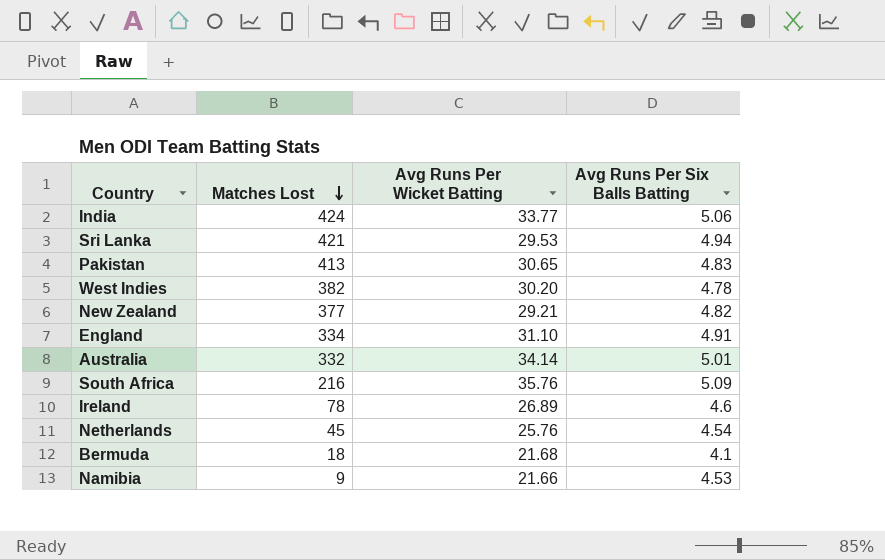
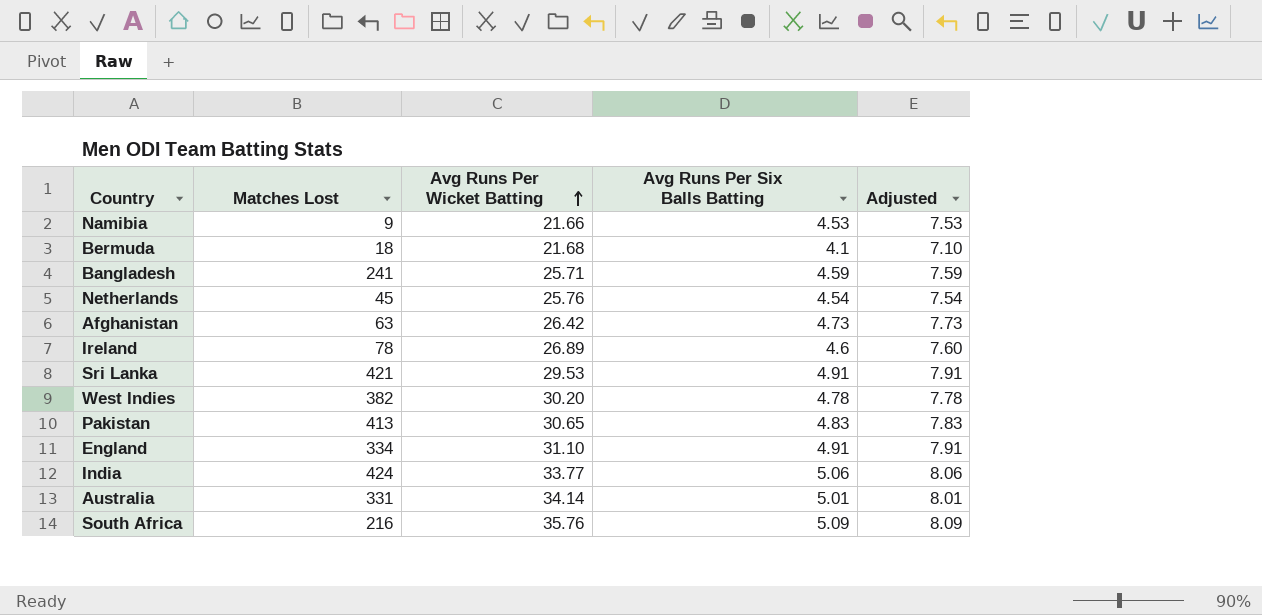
row order: Matches Lost descending -> Avg Runs Per Wicket Batting ascending
column Adjusted | formula: none -> [Avg Runs Per Six Balls Batting] + 3
row New Zealand: 377 | 29.21 | 4.82 -> none
row Bangladesh: none -> 241 | 25.71 | 4.59 | 7.59
row Afghanistan: none -> 63 | 26.42 | 4.73 | 7.73
Sri Lanka | Avg Runs Per Six Balls Batting: 4.94 -> 4.91
Australia | Matches Lost: 332 -> 331

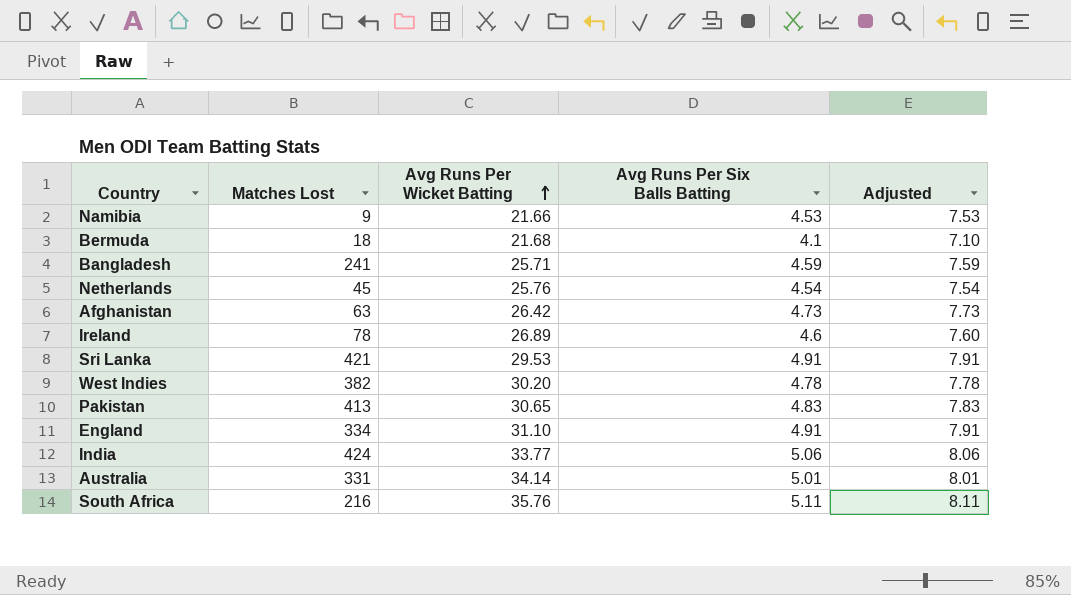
South Africa | Avg Runs Per Six Balls Batting: 5.09 -> 5.11
South Africa | Adjusted: 8.09 -> 8.11

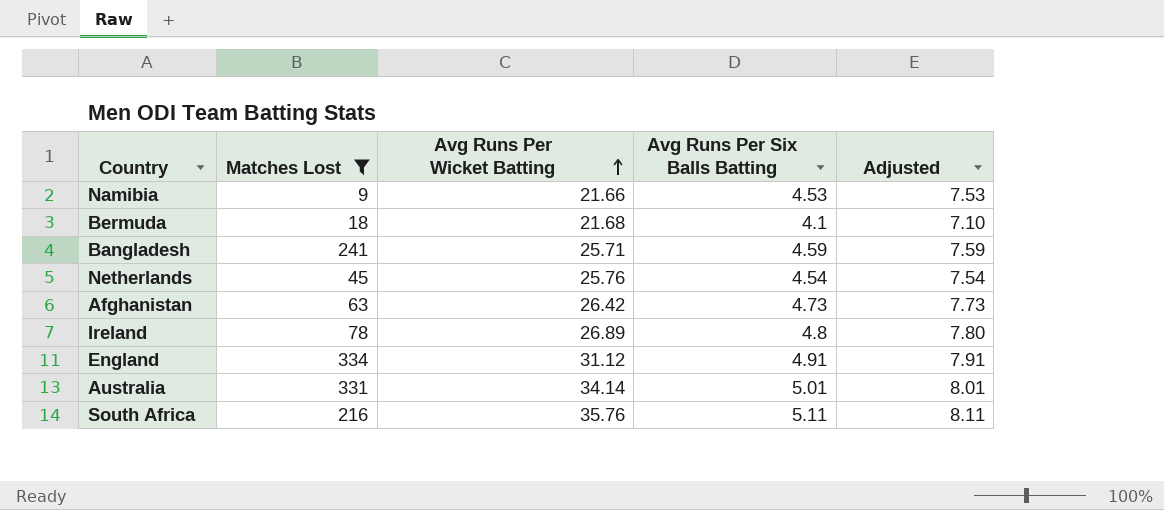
filter: none -> Matches Lost <= 334
Ireland | Avg Runs Per Six Balls Batting: 4.6 -> 4.8
Ireland | Adjusted: 7.60 -> 7.80
England | Avg Runs Per Wicket Batting: 31.10 -> 31.12

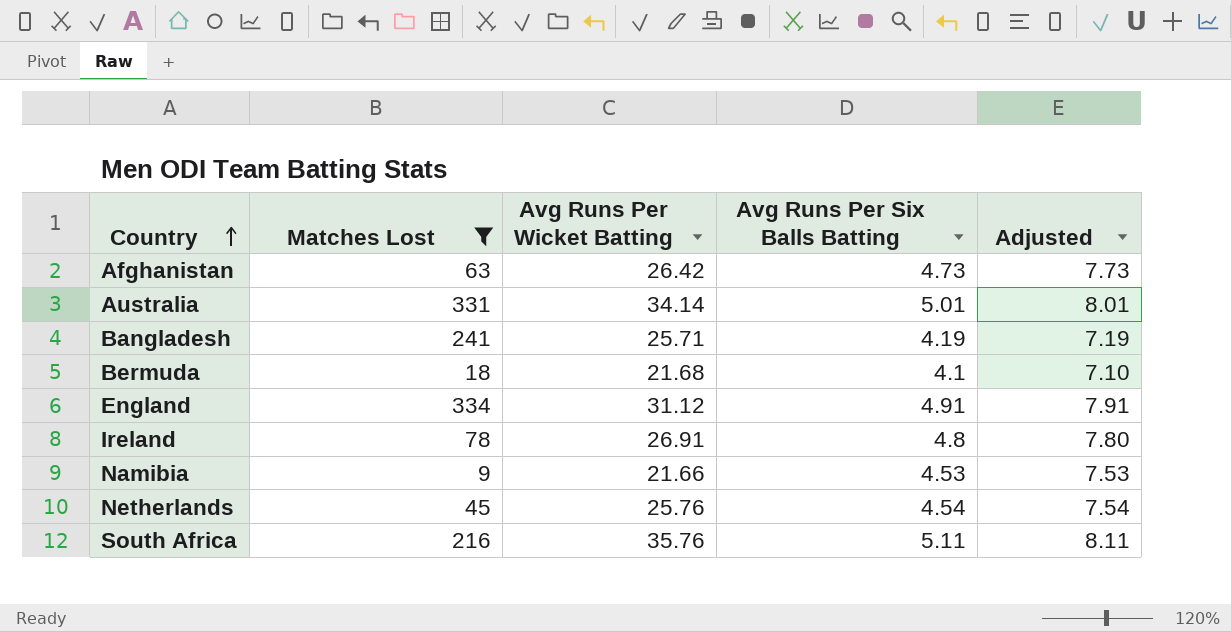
row order: Avg Runs Per Wicket Batting ascending -> Country ascending
Bangladesh | Avg Runs Per Six Balls Batting: 4.59 -> 4.19
Bangladesh | Adjusted: 7.59 -> 7.19
Ireland | Avg Runs Per Wicket Batting: 26.89 -> 26.91

